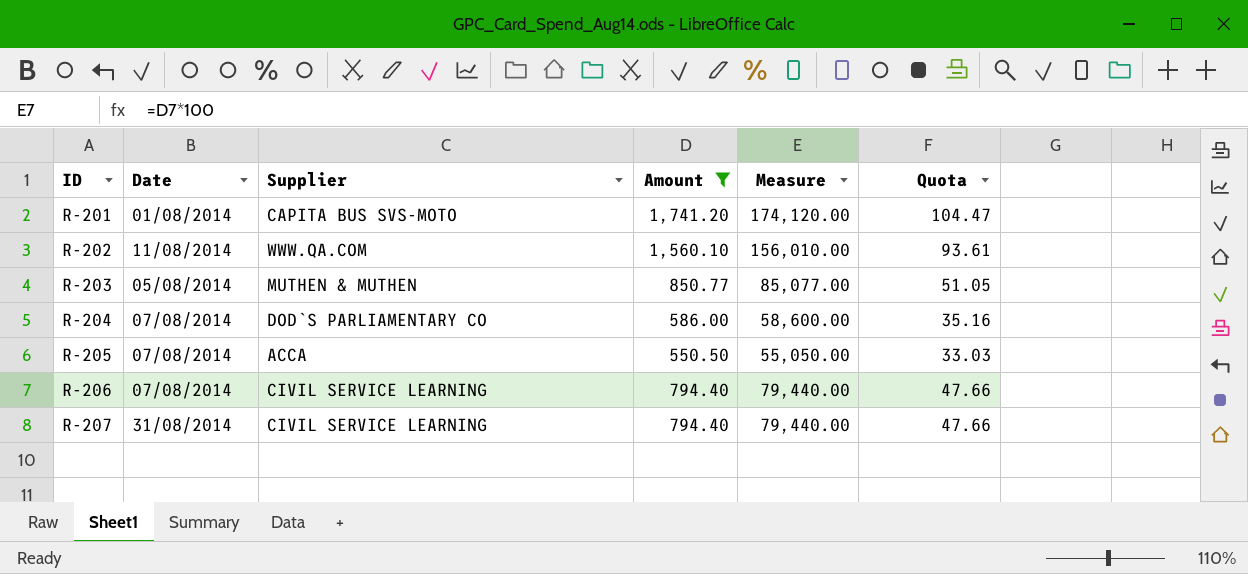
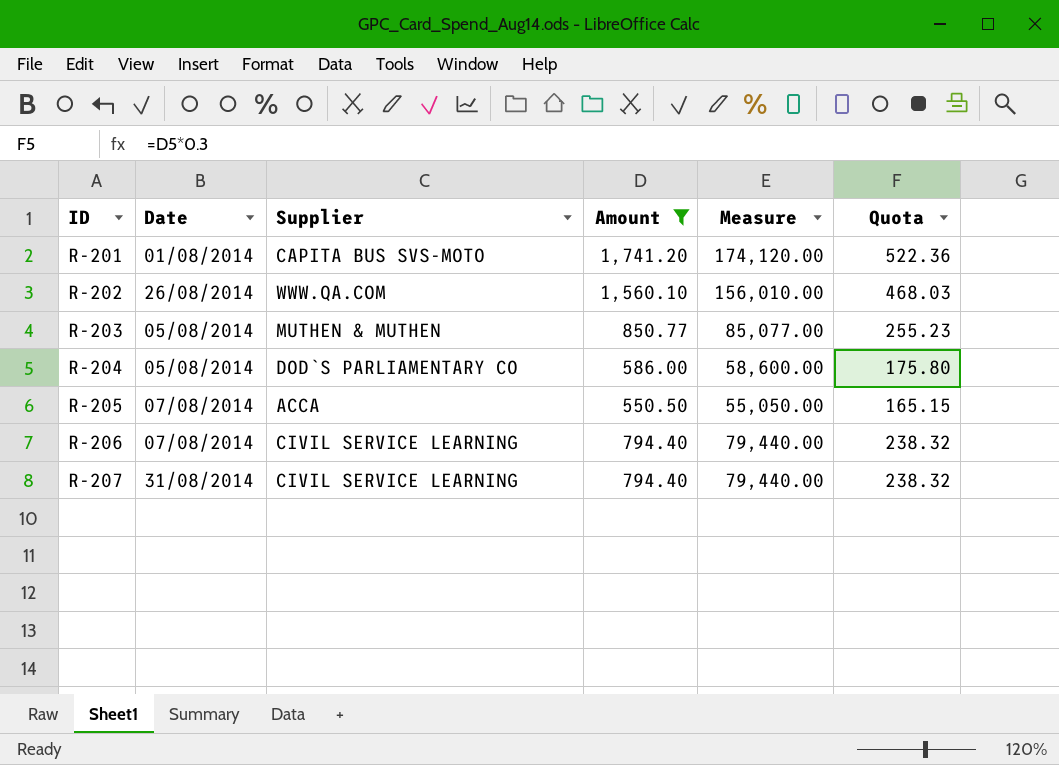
column Quota | formula: [Amount] * 0.06 -> [Amount] * 0.3
R-202 | Date: 11/08/2014 -> 26/08/2014
R-204 | Date: 07/08/2014 -> 05/08/2014

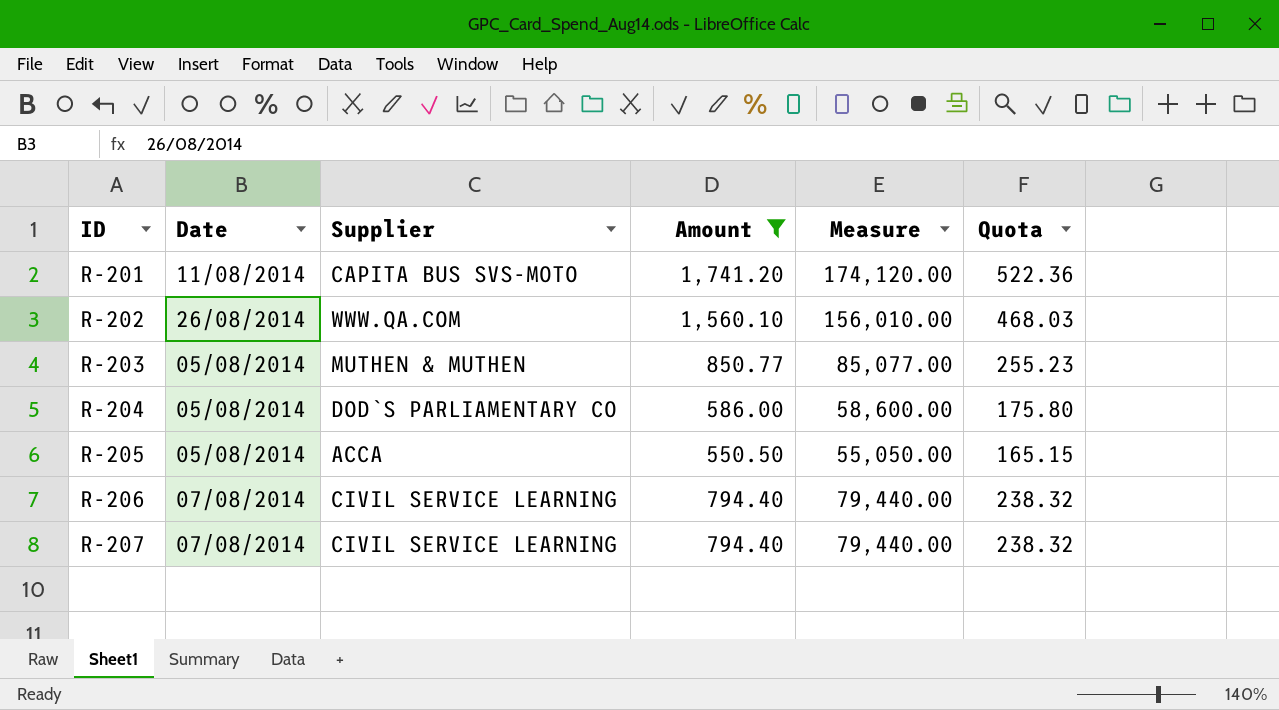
R-201 | Date: 01/08/2014 -> 11/08/2014
R-205 | Date: 07/08/2014 -> 05/08/2014
R-207 | Date: 31/08/2014 -> 07/08/2014

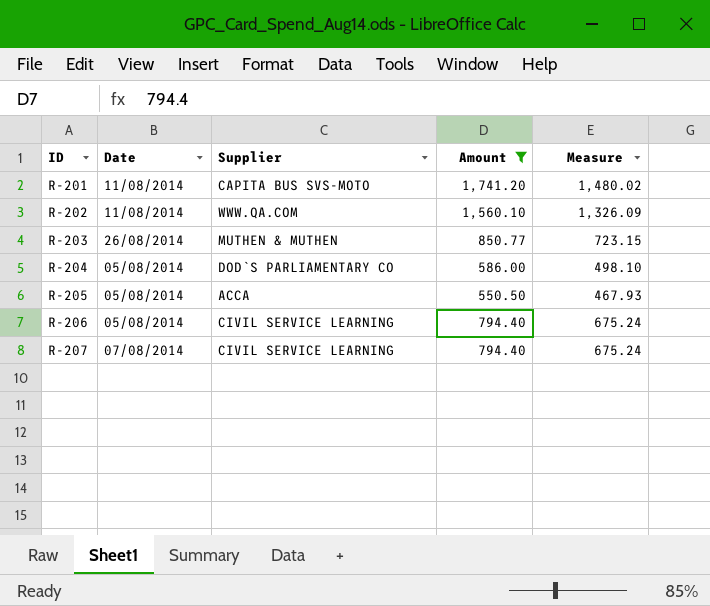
column Quota | formula: [Amount] * 0.3 -> none
column Measure | formula: [Amount] * 100 -> [Amount] * 0.85
R-202 | Date: 26/08/2014 -> 11/08/2014
R-203 | Date: 05/08/2014 -> 26/08/2014
R-206 | Date: 07/08/2014 -> 05/08/2014

